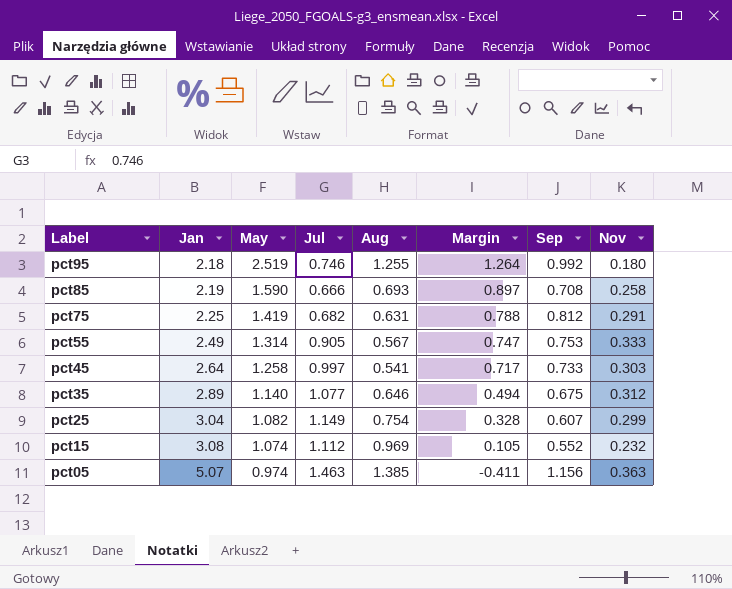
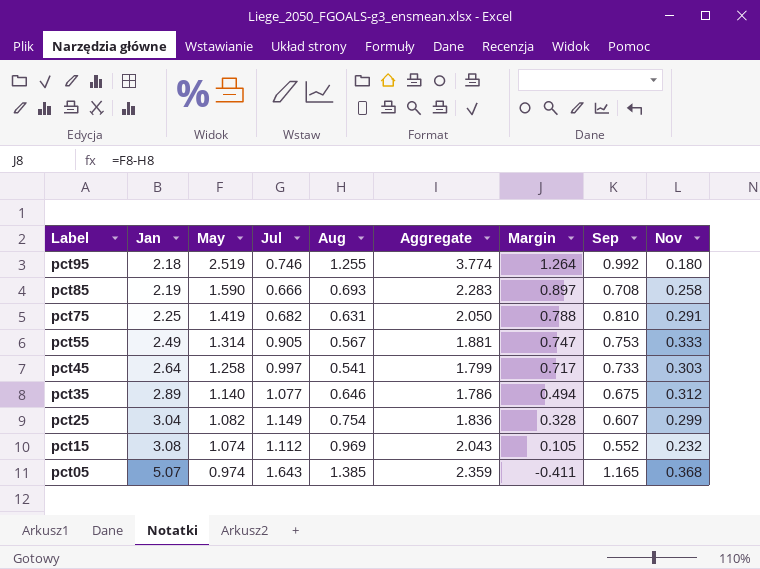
column Aggregate | formula: none -> [May] + [Aug]
pct75 | Sep: 0.812 -> 0.810
pct05 | Jul: 1.463 -> 1.643
pct05 | Sep: 1.156 -> 1.165
pct05 | Nov: 0.363 -> 0.368

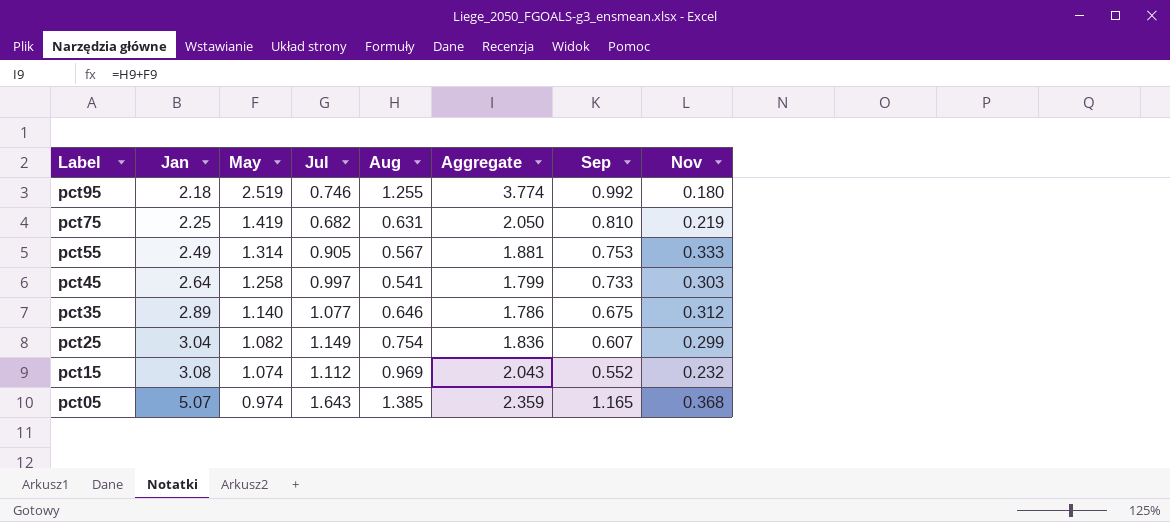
column Margin | formula: [May] - [Aug] -> none
row pct85: 2.19 | 1.590 | 0.666 | 0.693 | 2.283 | 0.897 | 0.708 | 0.258 -> none
pct75 | Nov: 0.291 -> 0.219

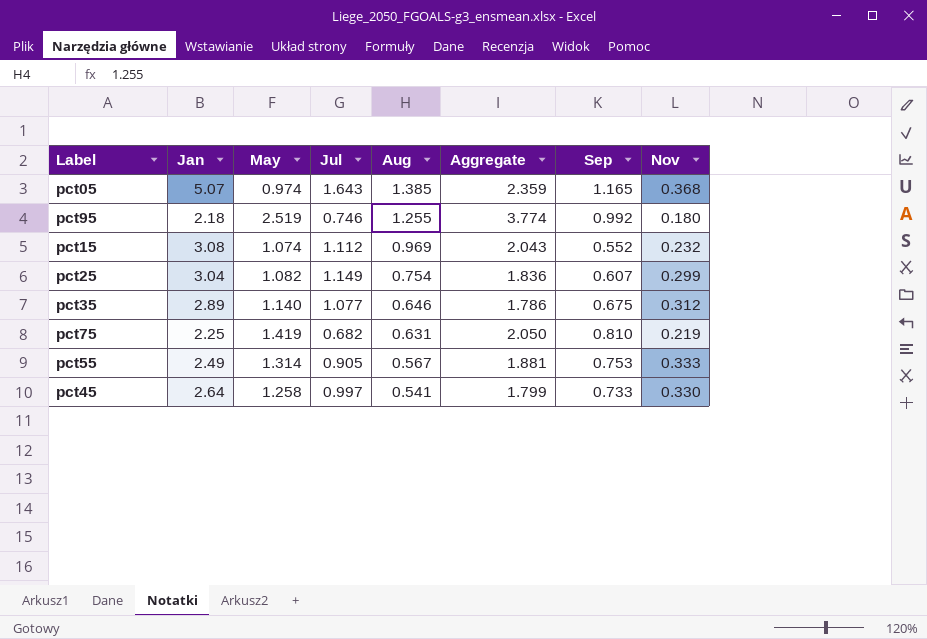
row order: Label descending -> Aug descending
pct45 | Nov: 0.303 -> 0.330

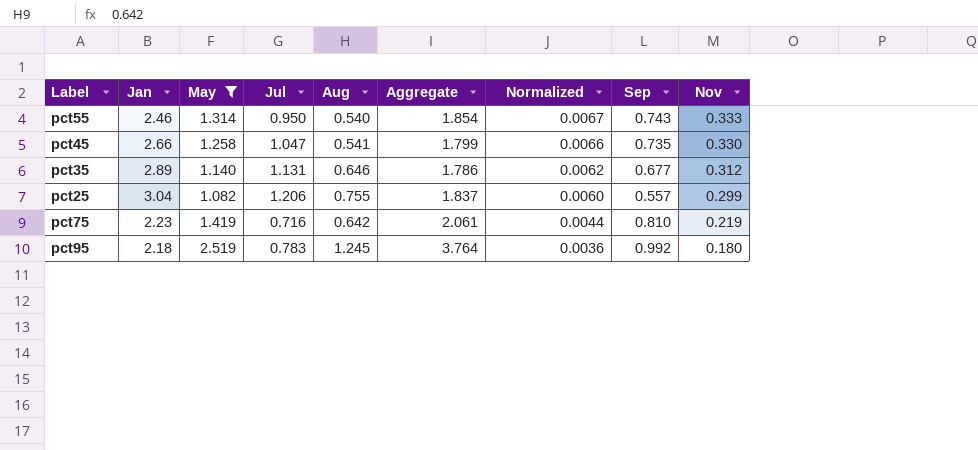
filter: none -> May >= 1.082
row order: Aug descending -> Normalized descending
column Normalized | formula: none -> [Nov] * 0.02
pct55 | Jan: 2.49 -> 2.46
pct55 | Jul: 0.905 -> 0.950
pct55 | Aug: 0.567 -> 0.540
pct55 | Aggregate: 1.881 -> 1.854
pct55 | Sep: 0.753 -> 0.743
pct45 | Jan: 2.64 -> 2.66
pct45 | Jul: 0.997 -> 1.047
pct45 | Sep: 0.733 -> 0.735
pct35 | Jul: 1.077 -> 1.131
pct35 | Sep: 0.675 -> 0.677
pct25 | Jul: 1.149 -> 1.206
pct25 | Aug: 0.754 -> 0.755
pct25 | Aggregate: 1.836 -> 1.837
pct25 | Sep: 0.607 -> 0.557
pct75 | Jan: 2.25 -> 2.23
pct75 | Jul: 0.682 -> 0.716
pct75 | Aug: 0.631 -> 0.642
pct75 | Aggregate: 2.050 -> 2.061
pct95 | Jul: 0.746 -> 0.783
pct95 | Aug: 1.255 -> 1.245
pct95 | Aggregate: 3.774 -> 3.764

